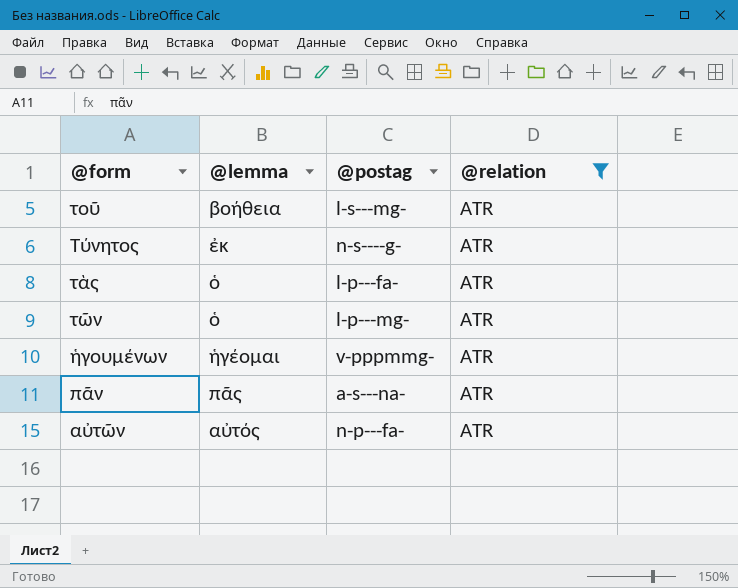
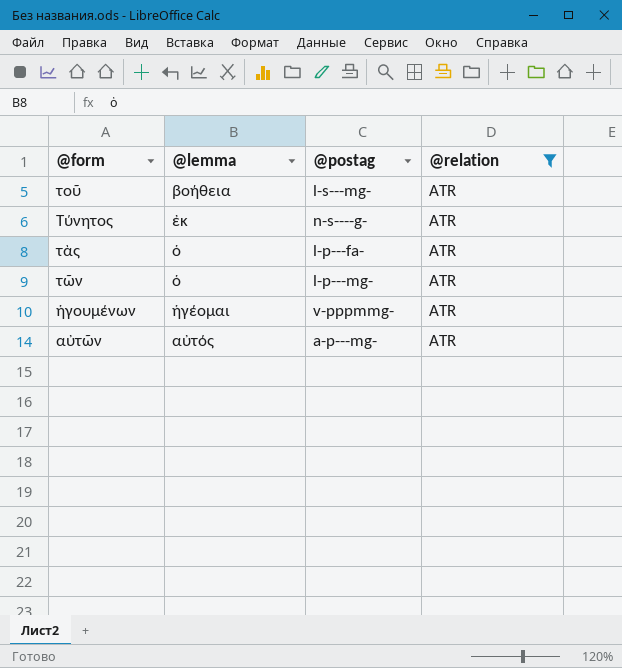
row πᾶν: πᾶς | a-s---na- | ATR -> none
αὐτῶν | @postag: n-p---fa- -> a-p---mg-

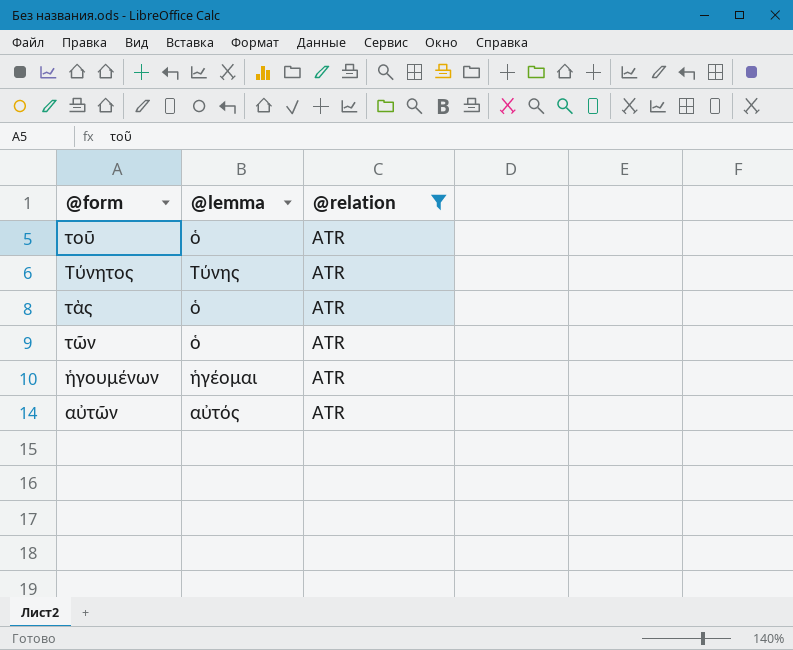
column @postag | position: 3 -> none
τοῦ | @lemma: βοήθεια -> ὁ
Τύνητος | @lemma: ἐκ -> Τύνης

